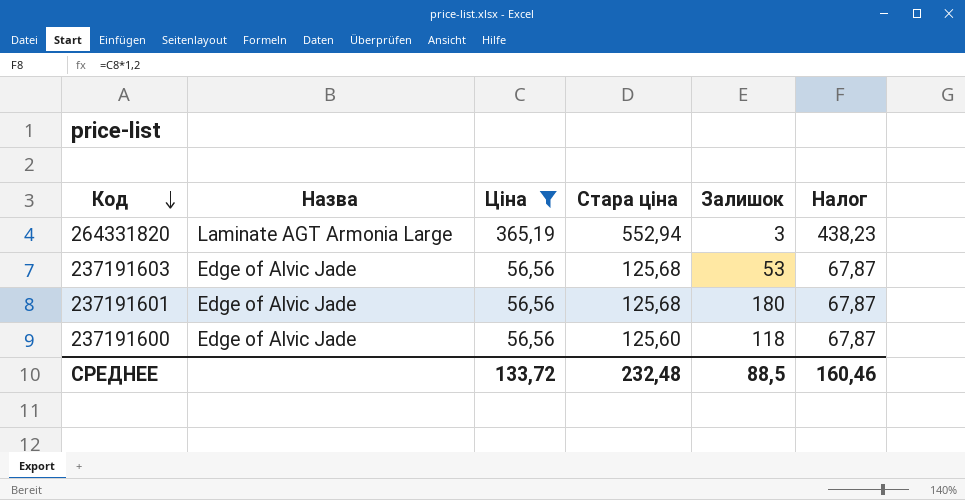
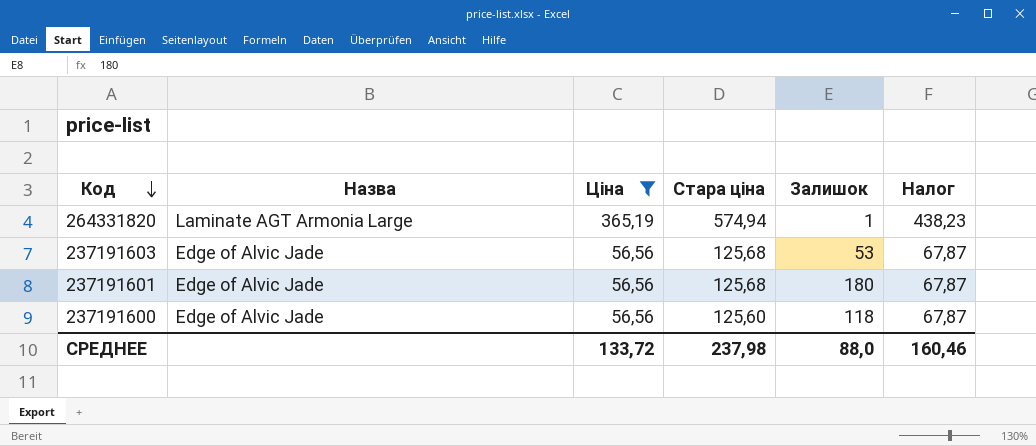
264331820 | Стара ціна: 552,94 -> 574,94
264331820 | Залишок: 3 -> 1
СРЕДНЕЕ | Стара ціна: 232,48 -> 237,98
СРЕДНЕЕ | Залишок: 88,5 -> 88,0

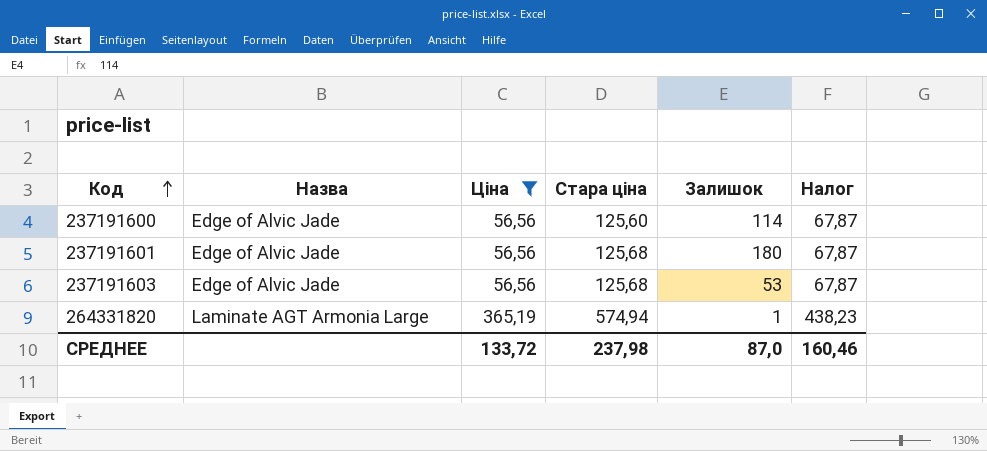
row order: Код descending -> Код ascending
237191600 | Залишок: 118 -> 114
СРЕДНЕЕ | Залишок: 88,0 -> 87,0

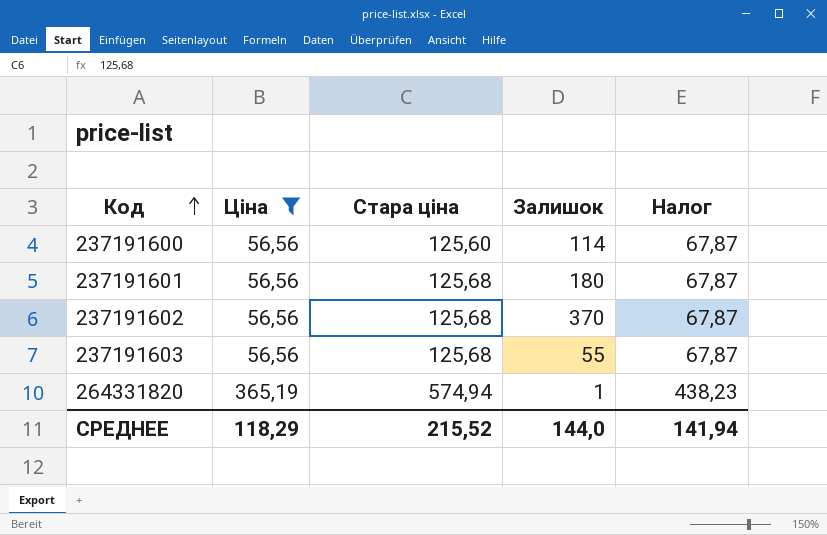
column Назва | position: 2 -> none
row 237191602: none -> 56,56 | 125,68 | 370 | 67,87
237191603 | Залишок: 53 -> 55
СРЕДНЕЕ | Ціна: 133,72 -> 118,29
СРЕДНЕЕ | Стара ціна: 237,98 -> 215,52
СРЕДНЕЕ | Залишок: 87,0 -> 144,0
СРЕДНЕЕ | Налог: 160,46 -> 141,94

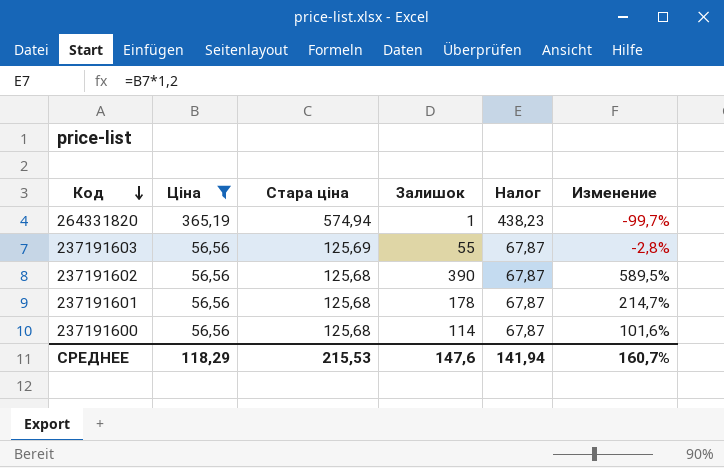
row order: Код ascending -> Код descending
column Изменение | formula: none -> ([Залишок] - [Ціна]) / [Ціна]
237191603 | Стара ціна: 125,68 -> 125,69
237191602 | Залишок: 370 -> 390
237191601 | Залишок: 180 -> 178
237191600 | Стара ціна: 125,60 -> 125,68
СРЕДНЕЕ | Стара ціна: 215,52 -> 215,53
СРЕДНЕЕ | Залишок: 144,0 -> 147,6

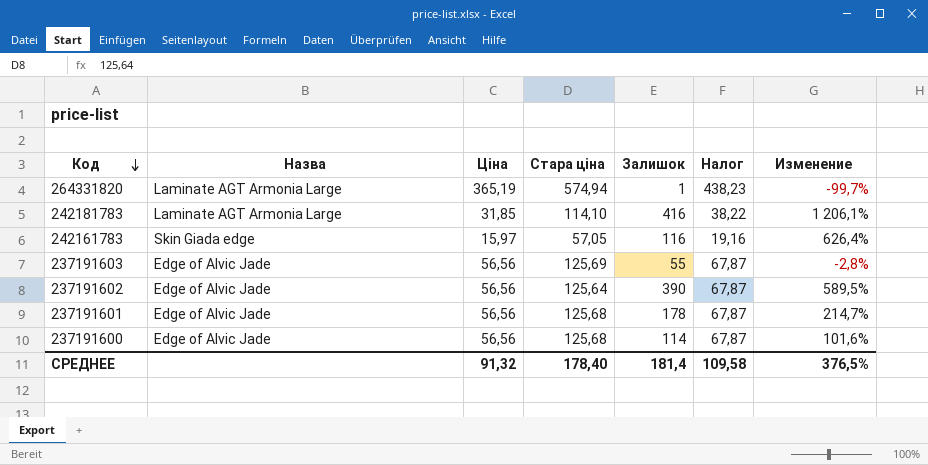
filter: Ціна >= 56,56 -> none
column Назва | position: none -> 2
237191602 | Стара ціна: 125,68 -> 125,64
СРЕДНЕЕ | Ціна: 118,29 -> 91,32
СРЕДНЕЕ | Стара ціна: 215,53 -> 178,40
СРЕДНЕЕ | Залишок: 147,6 -> 181,4
СРЕДНЕЕ | Налог: 141,94 -> 109,58
СРЕДНЕЕ | Изменение: 160,7% -> 376,5%

